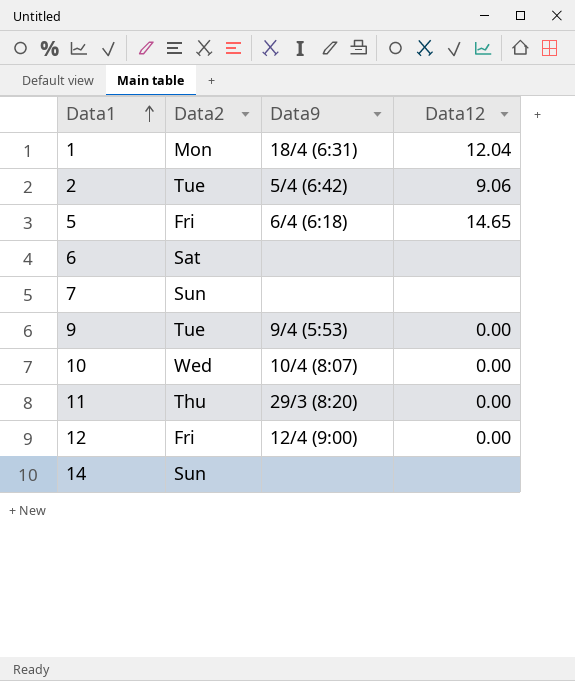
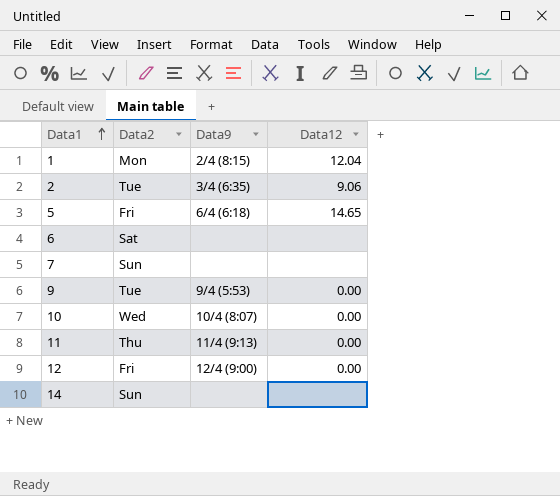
1 | Data9: 18/4 (6:31) -> 2/4 (8:15)
2 | Data9: 5/4 (6:42) -> 3/4 (6:35)
11 | Data9: 29/3 (8:20) -> 11/4 (9:13)

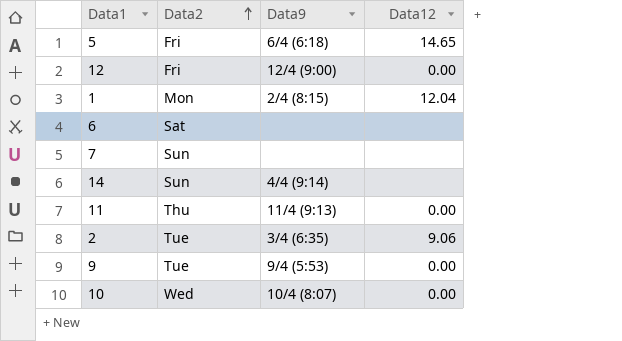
row order: Data1 ascending -> Data2 ascending
14 | Data9: none -> 4/4 (9:14)

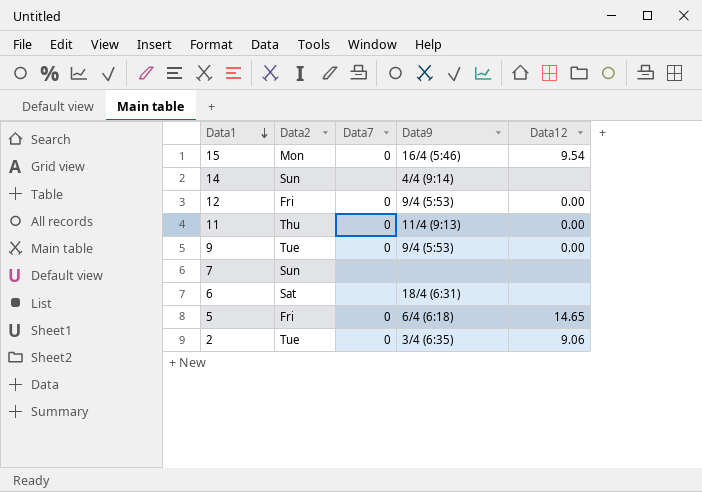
row order: Data2 ascending -> Data1 descending
column Data7 | position: none -> 3
row 1: Mon | 2/4 (8:15) | 12.04 -> none
row 10: Wed | 10/4 (8:07) | 0.00 -> none
row 15: none -> Mon | 0 | 16/4 (5:46) | 9.54
12 | Data9: 12/4 (9:00) -> 9/4 (5:53)
6 | Data9: none -> 18/4 (6:31)

